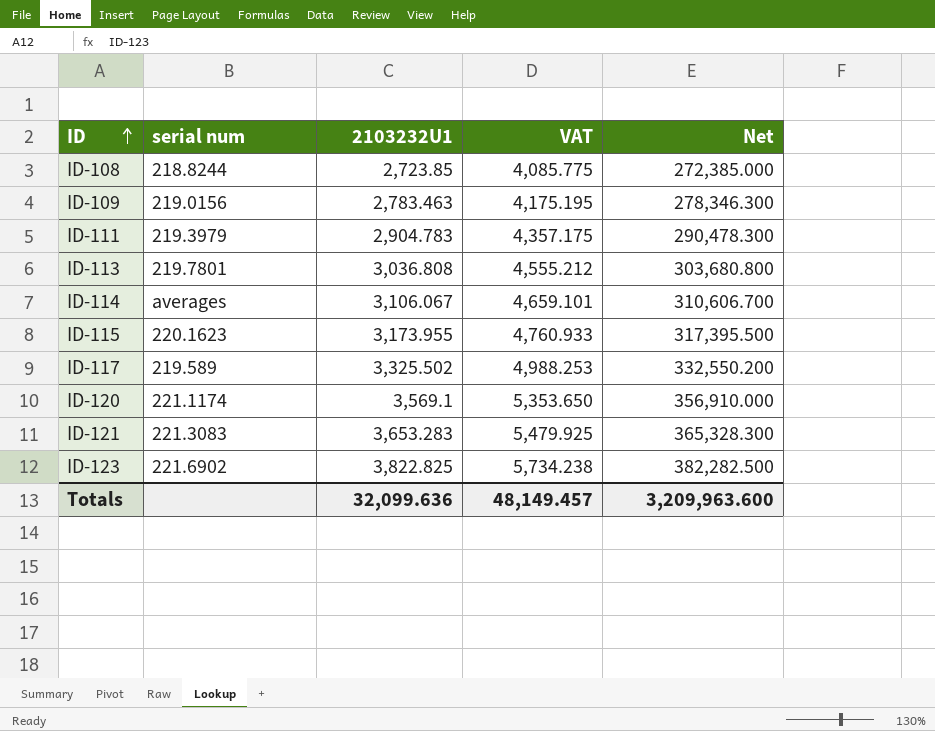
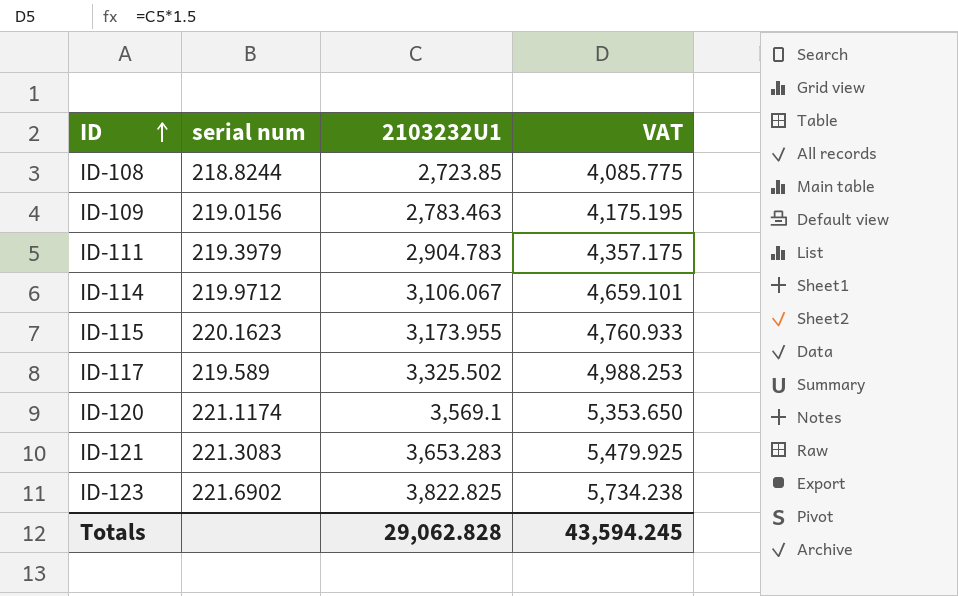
column Net | formula: [2103232U1] * 100 -> none
row ID-113: 219.7801 | 3,036.808 | 4,555.212 | 303,680.800 -> none
ID-114 | serial num: averages -> 219.9712
Totals | 2103232U1: 32,099.636 -> 29,062.828
Totals | VAT: 48,149.457 -> 43,594.245

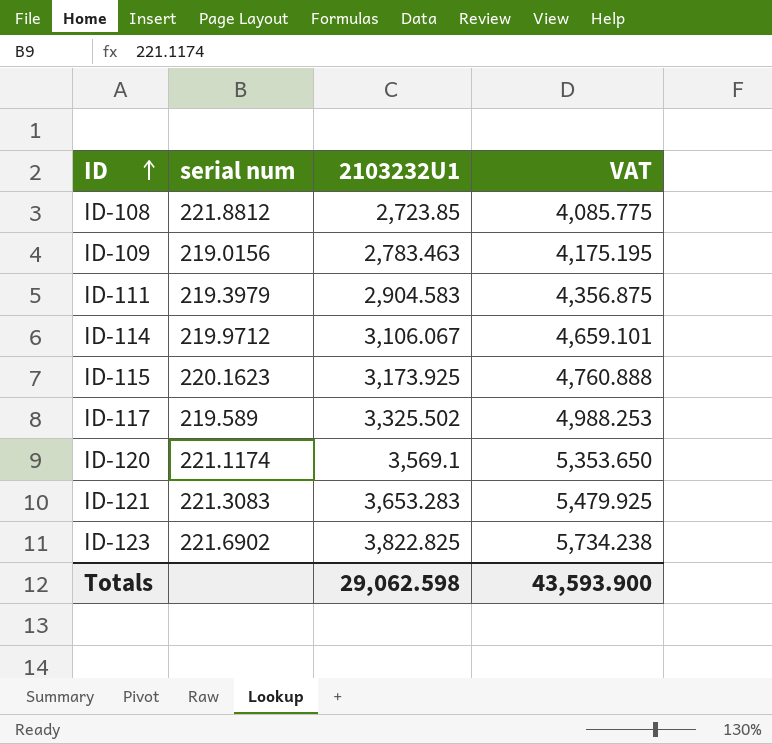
ID-108 | serial num: 218.8244 -> 221.8812
ID-111 | 2103232U1: 2,904.783 -> 2,904.583
ID-111 | VAT: 4,357.175 -> 4,356.875
ID-115 | 2103232U1: 3,173.955 -> 3,173.925
ID-115 | VAT: 4,760.933 -> 4,760.888
Totals | 2103232U1: 29,062.828 -> 29,062.598
Totals | VAT: 43,594.245 -> 43,593.900

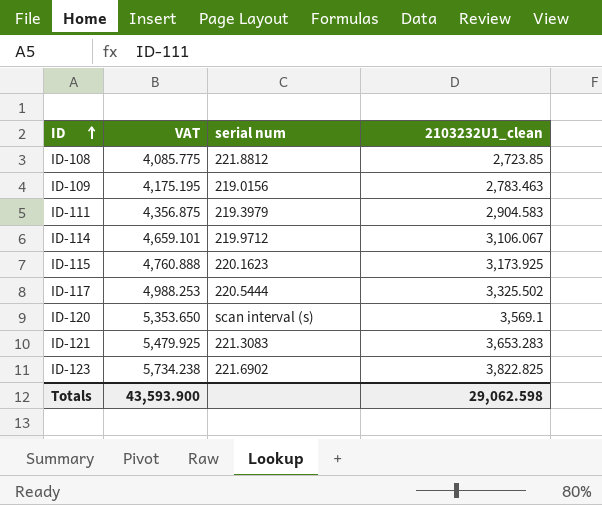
column VAT | position: 4 -> 2
column name: 2103232U1 -> 2103232U1_clean
ID-117 | serial num: 219.589 -> 220.5444
ID-120 | serial num: 221.1174 -> scan interval (s)

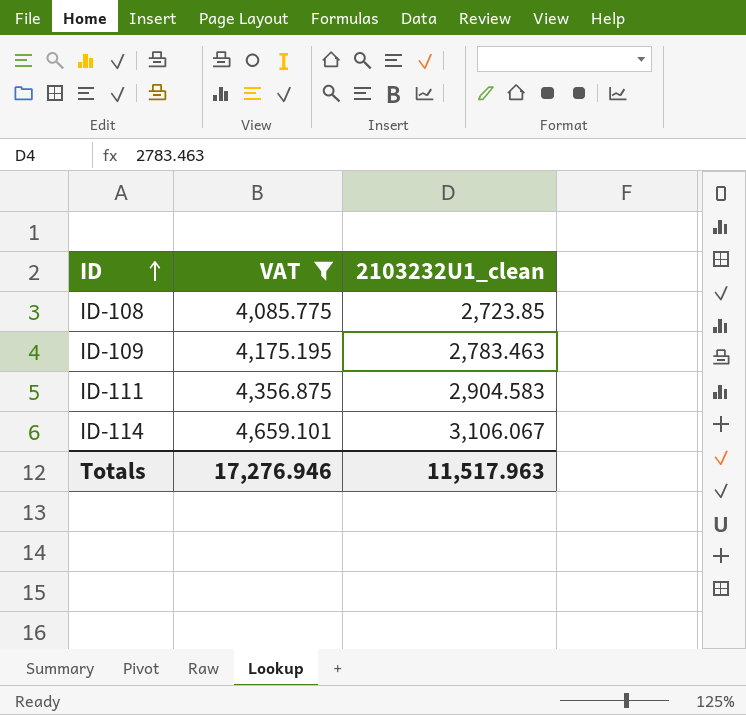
filter: none -> VAT <= 4,659.101
column serial num | position: 3 -> none
Totals | VAT: 43,593.900 -> 17,276.946
Totals | 2103232U1_clean: 29,062.598 -> 11,517.963

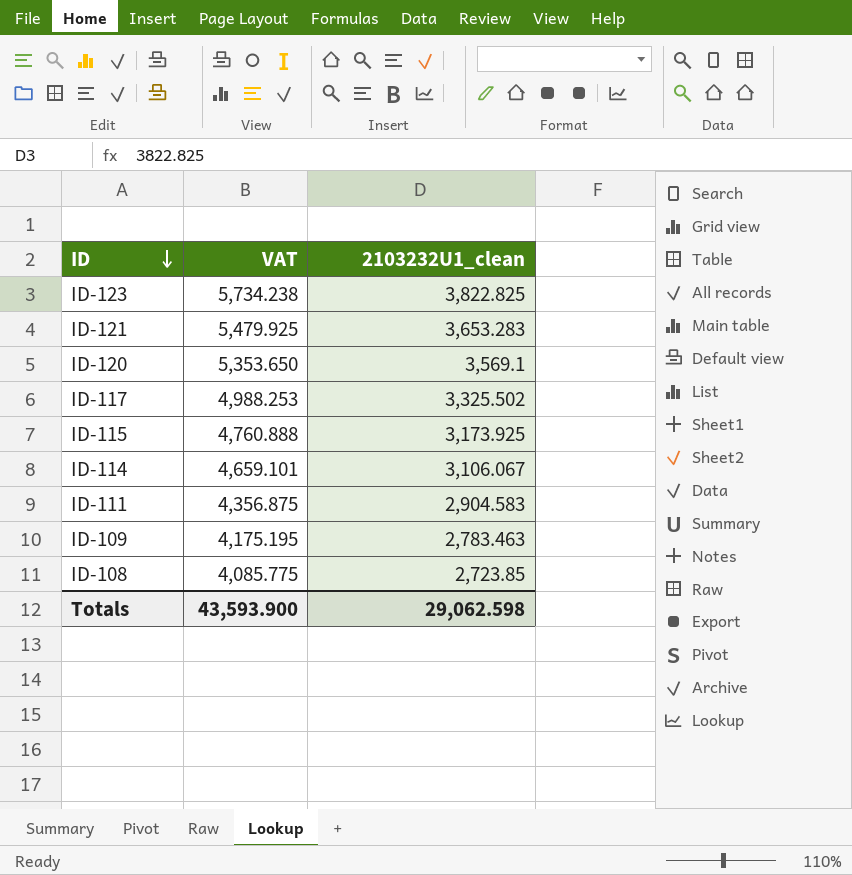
filter: VAT <= 4,659.101 -> none
row order: ID ascending -> ID descending
Totals | VAT: 17,276.946 -> 43,593.900
Totals | 2103232U1_clean: 11,517.963 -> 29,062.598

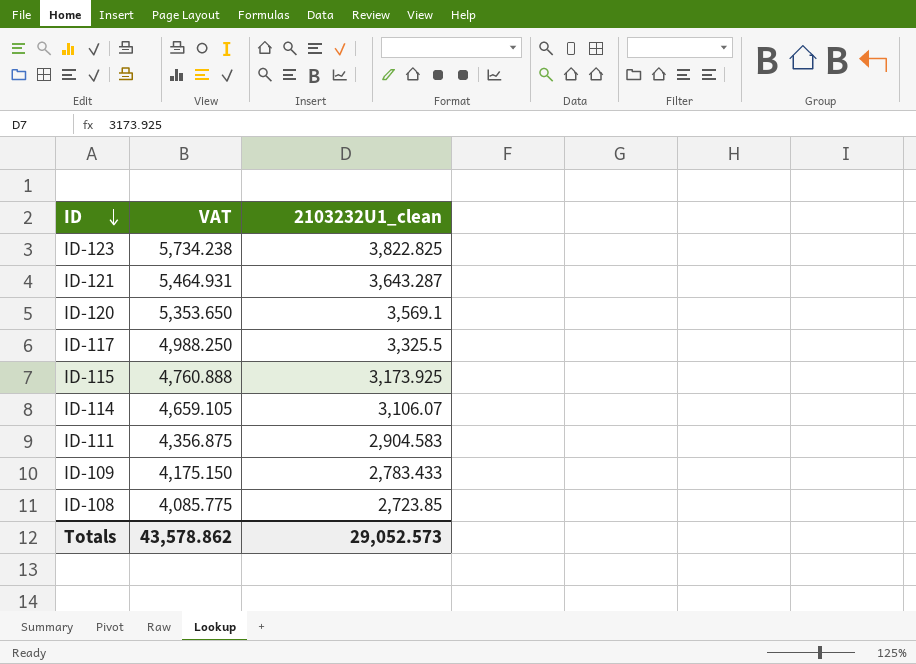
ID-121 | VAT: 5,479.925 -> 5,464.931
ID-121 | 2103232U1_clean: 3,653.283 -> 3,643.287
ID-117 | VAT: 4,988.253 -> 4,988.250
ID-117 | 2103232U1_clean: 3,325.502 -> 3,325.5
ID-114 | VAT: 4,659.101 -> 4,659.105
ID-114 | 2103232U1_clean: 3,106.067 -> 3,106.07
ID-109 | VAT: 4,175.195 -> 4,175.150
ID-109 | 2103232U1_clean: 2,783.463 -> 2,783.433
Totals | VAT: 43,593.900 -> 43,578.862
Totals | 2103232U1_clean: 29,062.598 -> 29,052.573

